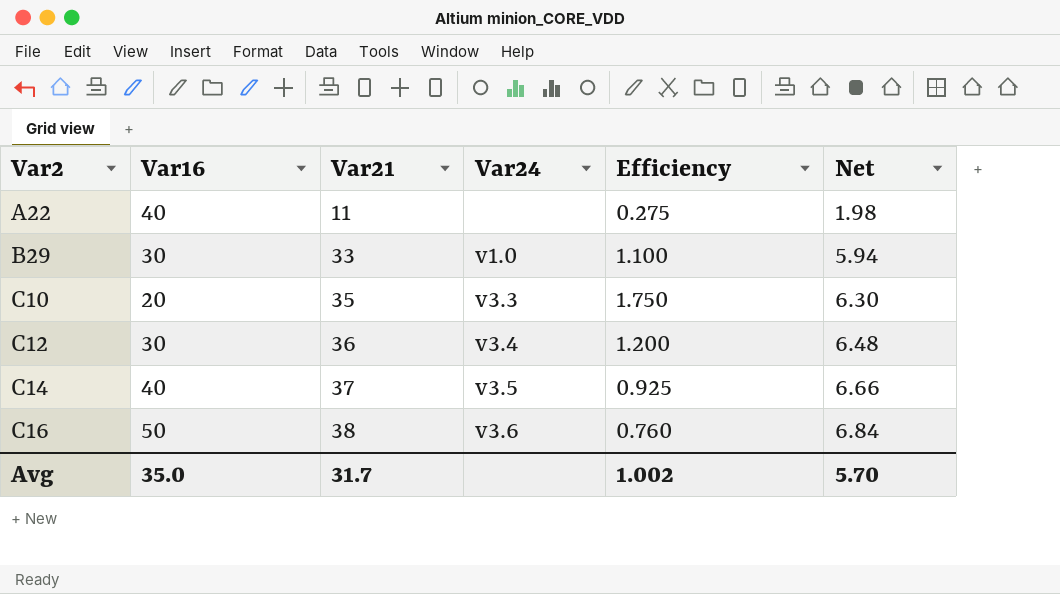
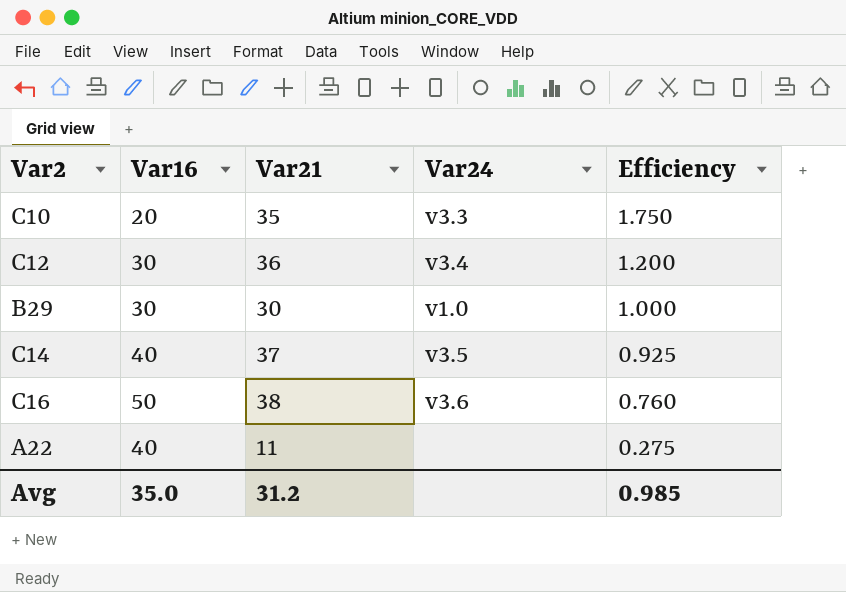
row order: Var2 ascending -> Efficiency descending
column Net | formula: [Var21] * 0.18 -> none
B29 | Var21: 33 -> 30
B29 | Efficiency: 1.100 -> 1.000
Avg | Var21: 31.7 -> 31.2
Avg | Efficiency: 1.002 -> 0.985

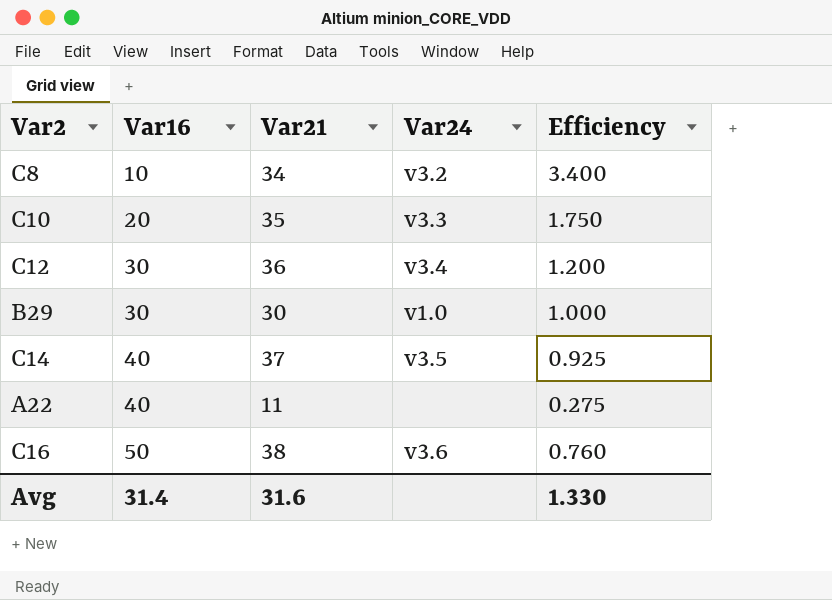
row order: Efficiency descending -> Var16 ascending
row C8: none -> 10 | 34 | v3.2 | 3.400
Avg | Var16: 35.0 -> 31.4
Avg | Var21: 31.2 -> 31.6
Avg | Efficiency: 0.985 -> 1.330

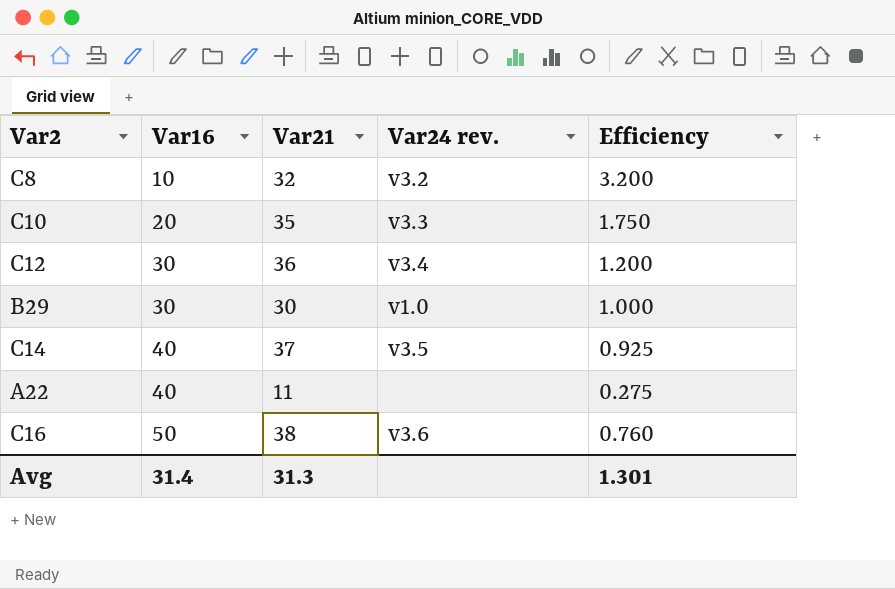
column name: Var24 -> Var24 rev.
C8 | Var21: 34 -> 32
C8 | Efficiency: 3.400 -> 3.200
Avg | Var21: 31.6 -> 31.3
Avg | Efficiency: 1.330 -> 1.301

